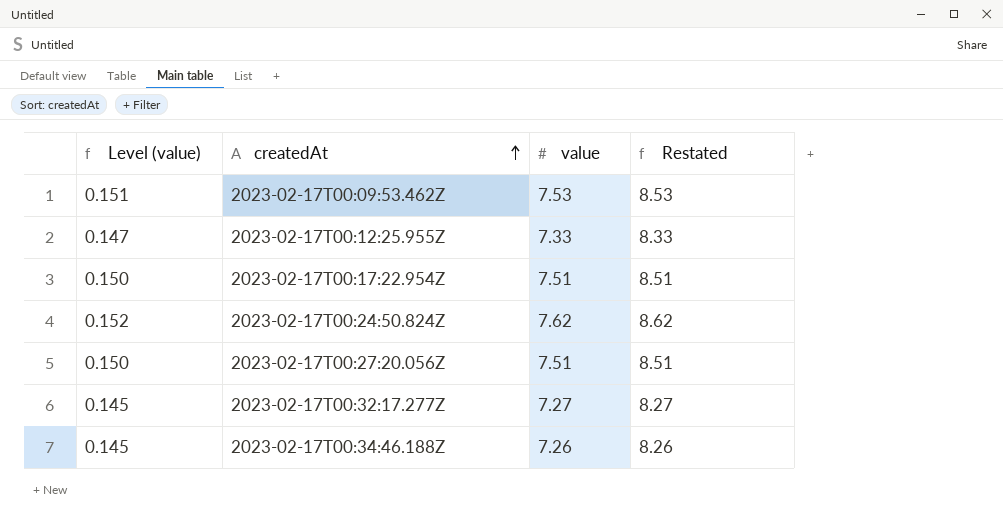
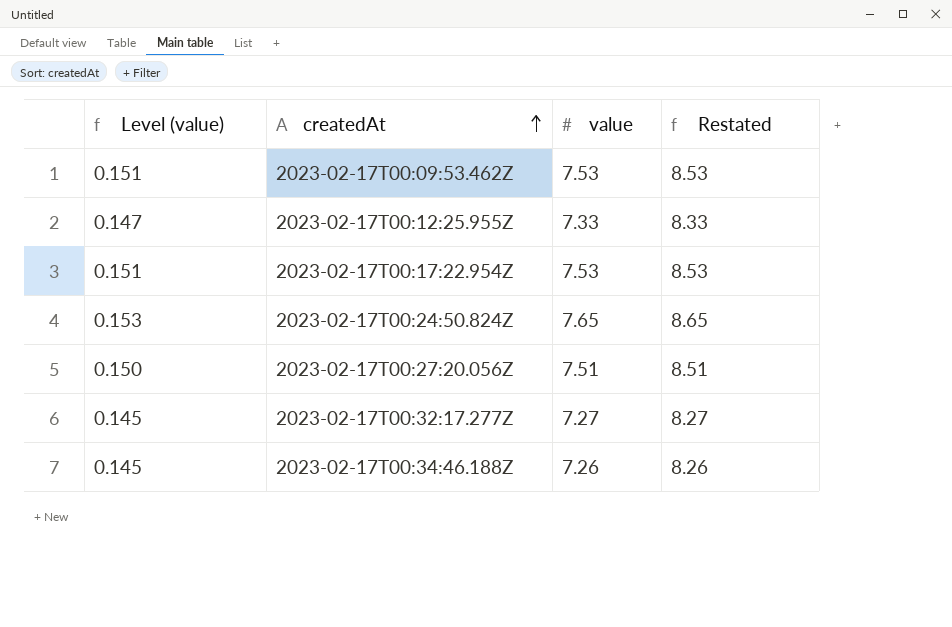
2023-02-17T00:17:22.954Z | Level (value): 0.150 -> 0.151
2023-02-17T00:17:22.954Z | value: 7.51 -> 7.53
2023-02-17T00:17:22.954Z | Restated: 8.51 -> 8.53
2023-02-17T00:24:50.824Z | Level (value): 0.152 -> 0.153
2023-02-17T00:24:50.824Z | value: 7.62 -> 7.65
2023-02-17T00:24:50.824Z | Restated: 8.62 -> 8.65

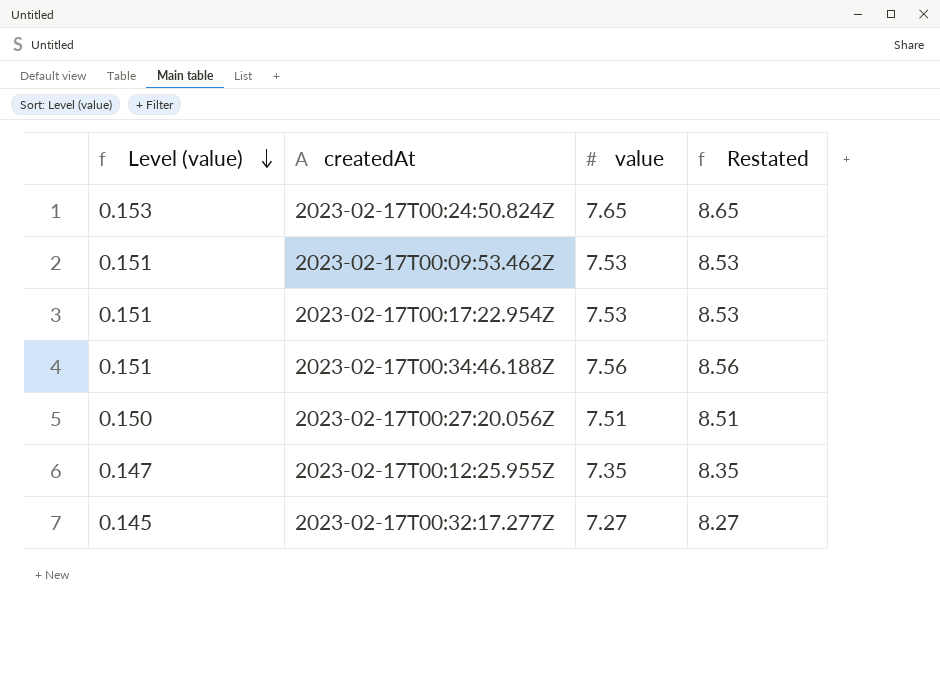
row order: createdAt ascending -> Level (value) descending
2023-02-17T00:34:46.188Z | Level (value): 0.145 -> 0.151
2023-02-17T00:34:46.188Z | value: 7.26 -> 7.56
2023-02-17T00:34:46.188Z | Restated: 8.26 -> 8.56
2023-02-17T00:12:25.955Z | value: 7.33 -> 7.35
2023-02-17T00:12:25.955Z | Restated: 8.33 -> 8.35

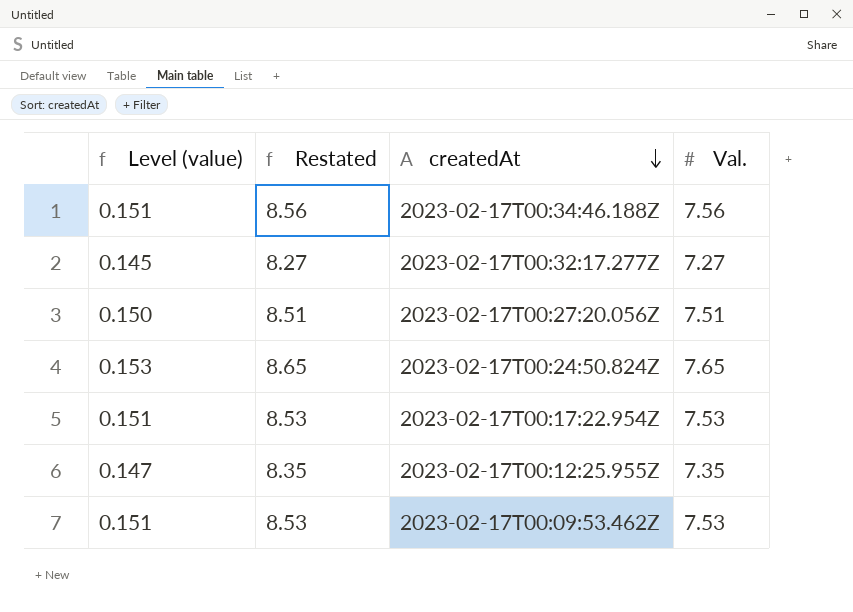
row order: Level (value) descending -> createdAt descending
column Restated | position: 4 -> 2
column name: value -> Val.

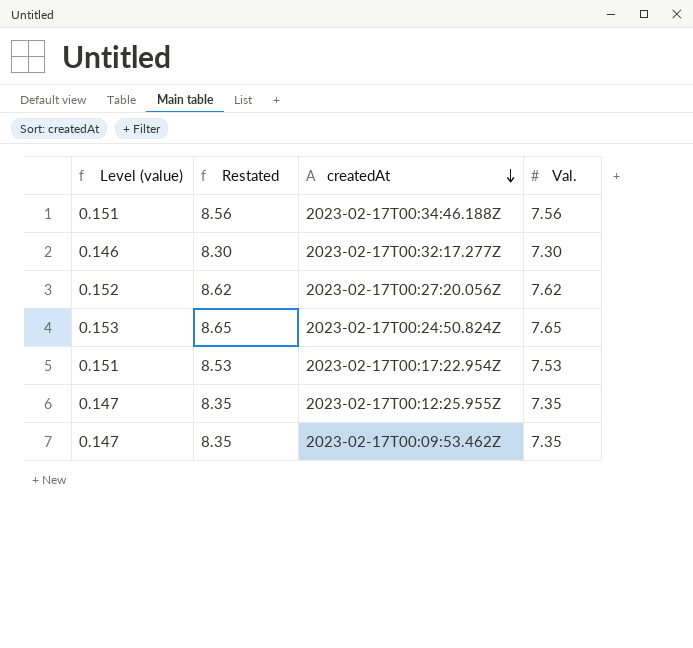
2023-02-17T00:32:17.277Z | Level (value): 0.145 -> 0.146
2023-02-17T00:32:17.277Z | Restated: 8.27 -> 8.30
2023-02-17T00:32:17.277Z | Val.: 7.27 -> 7.30
2023-02-17T00:27:20.056Z | Level (value): 0.150 -> 0.152
2023-02-17T00:27:20.056Z | Restated: 8.51 -> 8.62
2023-02-17T00:27:20.056Z | Val.: 7.51 -> 7.62
2023-02-17T00:09:53.462Z | Level (value): 0.151 -> 0.147
2023-02-17T00:09:53.462Z | Restated: 8.53 -> 8.35
2023-02-17T00:09:53.462Z | Val.: 7.53 -> 7.35

